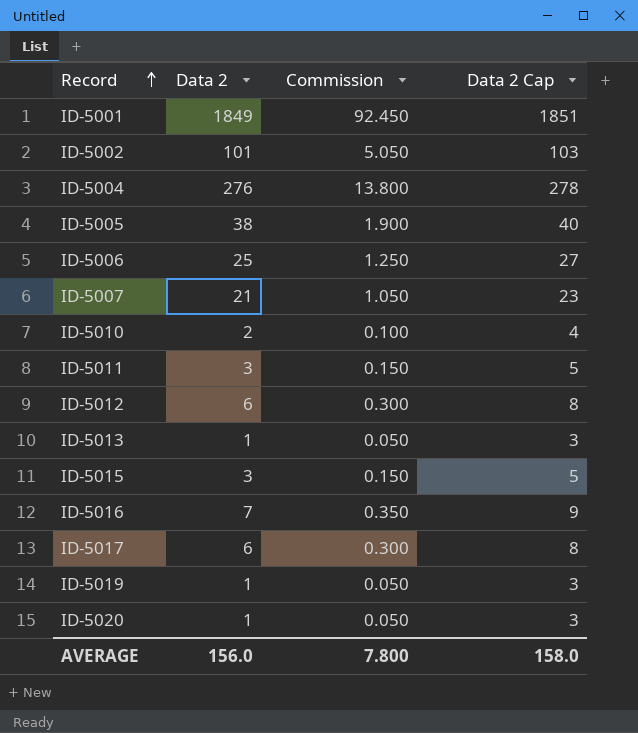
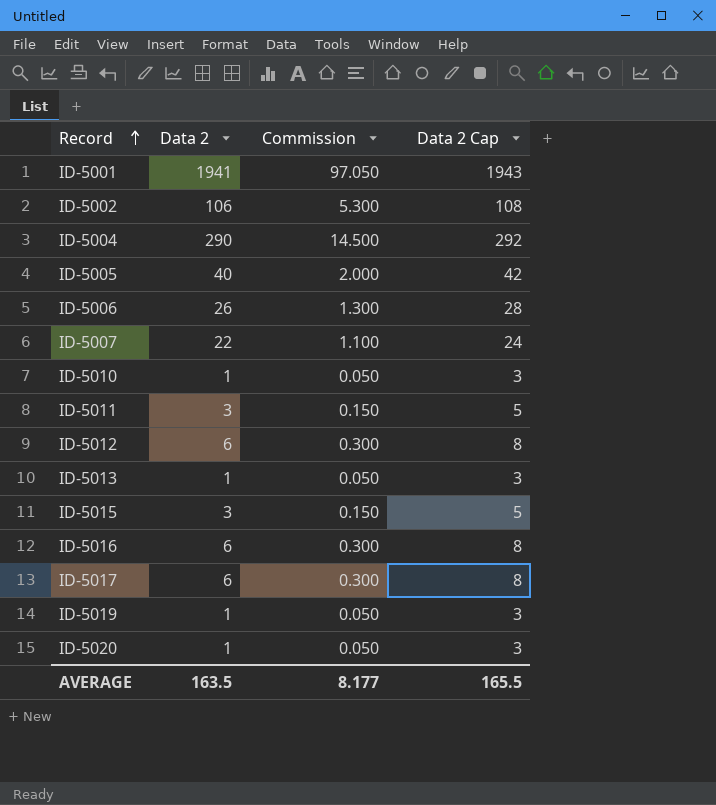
ID-5001 | Data 2: 1849 -> 1941
ID-5001 | Commission: 92.450 -> 97.050
ID-5001 | Data 2 Cap: 1851 -> 1943
ID-5002 | Data 2: 101 -> 106
ID-5002 | Commission: 5.050 -> 5.300
ID-5002 | Data 2 Cap: 103 -> 108
ID-5004 | Data 2: 276 -> 290
ID-5004 | Commission: 13.800 -> 14.500
ID-5004 | Data 2 Cap: 278 -> 292
ID-5005 | Data 2: 38 -> 40
ID-5005 | Commission: 1.900 -> 2.000
ID-5005 | Data 2 Cap: 40 -> 42
ID-5006 | Data 2: 25 -> 26
ID-5006 | Commission: 1.250 -> 1.300
ID-5006 | Data 2 Cap: 27 -> 28
ID-5007 | Data 2: 21 -> 22
ID-5007 | Commission: 1.050 -> 1.100
ID-5007 | Data 2 Cap: 23 -> 24
ID-5010 | Data 2: 2 -> 1
ID-5010 | Commission: 0.100 -> 0.050
ID-5010 | Data 2 Cap: 4 -> 3
ID-5016 | Data 2: 7 -> 6
ID-5016 | Commission: 0.350 -> 0.300
ID-5016 | Data 2 Cap: 9 -> 8
AVERAGE | Data 2: 156.0 -> 163.5
AVERAGE | Commission: 7.800 -> 8.177
AVERAGE | Data 2 Cap: 158.0 -> 165.5

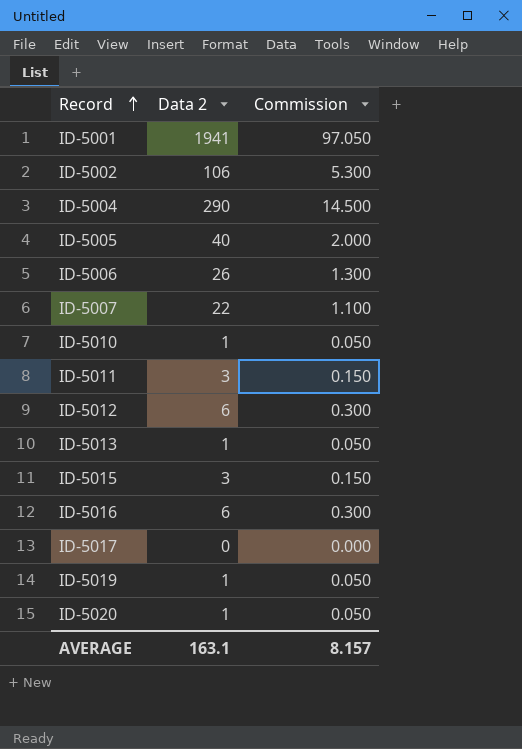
column Data 2 Cap | formula: [Data 2] + 2 -> none
ID-5017 | Data 2: 6 -> 0
ID-5017 | Commission: 0.300 -> 0.000
AVERAGE | Data 2: 163.5 -> 163.1
AVERAGE | Commission: 8.177 -> 8.157

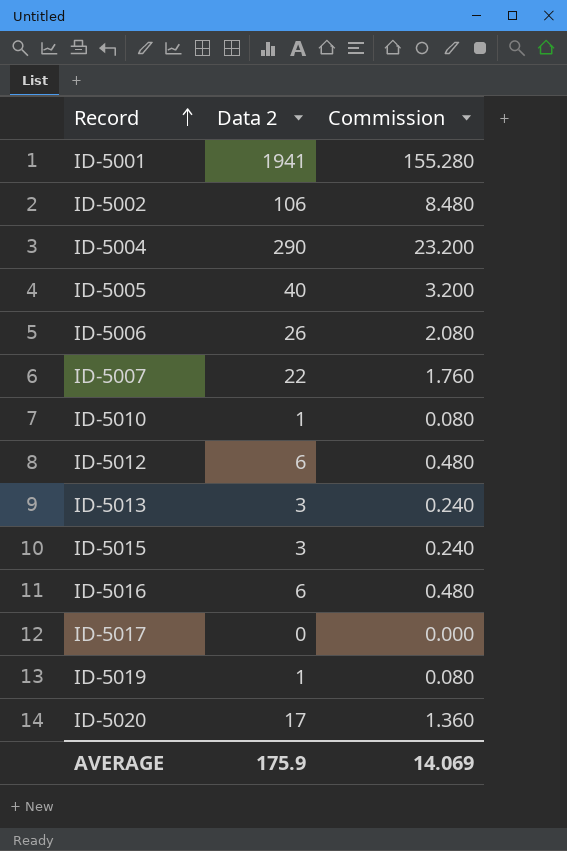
column Commission | formula: [Data 2] * 0.05 -> [Data 2] * 0.08
row ID-5011: 3 | 0.150 -> none
ID-5013 | Data 2: 1 -> 3
ID-5020 | Data 2: 1 -> 17
AVERAGE | Data 2: 163.1 -> 175.9
AVERAGE | Commission: 8.157 -> 14.069

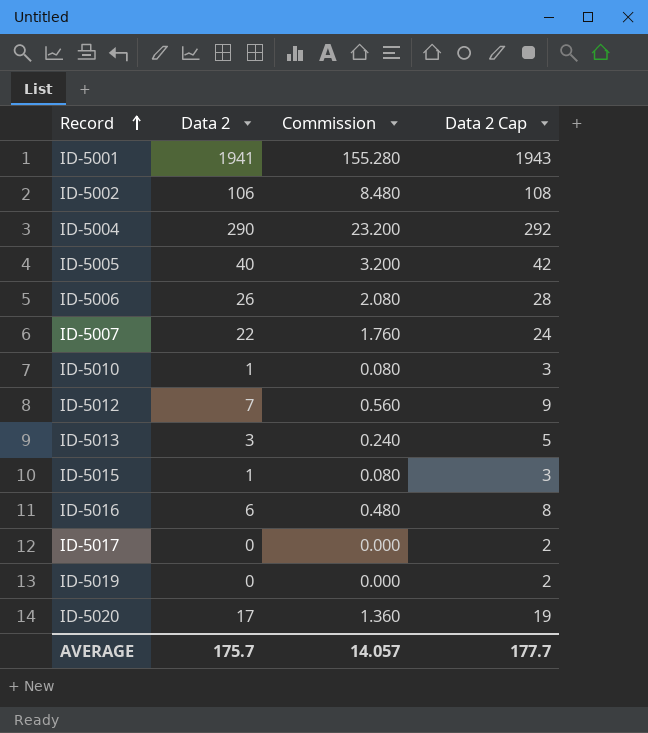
column Data 2 Cap | formula: none -> [Data 2] + 2
ID-5012 | Data 2: 6 -> 7
ID-5012 | Commission: 0.480 -> 0.560
ID-5015 | Data 2: 3 -> 1
ID-5015 | Commission: 0.240 -> 0.080
ID-5019 | Data 2: 1 -> 0
ID-5019 | Commission: 0.080 -> 0.000
AVERAGE | Data 2: 175.9 -> 175.7
AVERAGE | Commission: 14.069 -> 14.057

